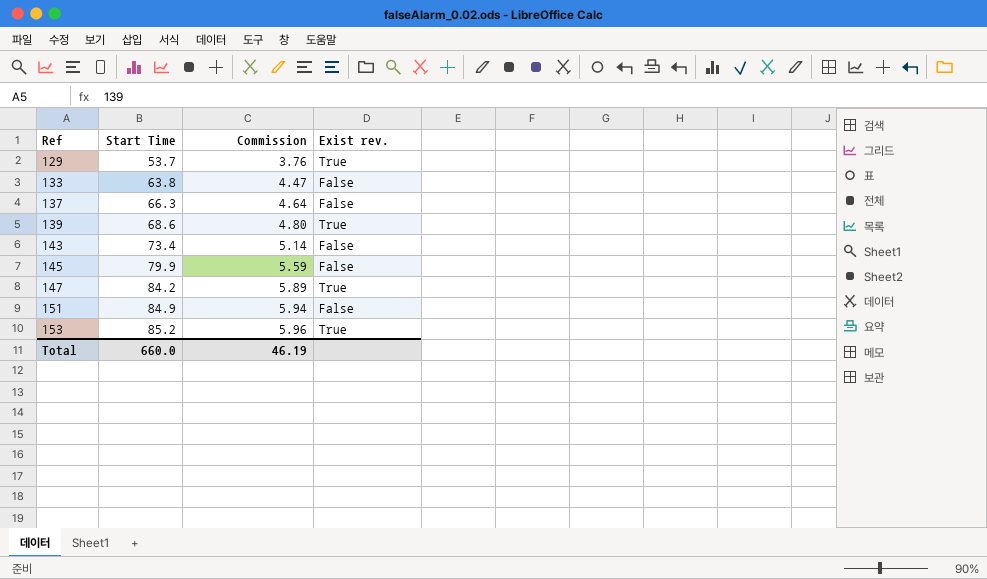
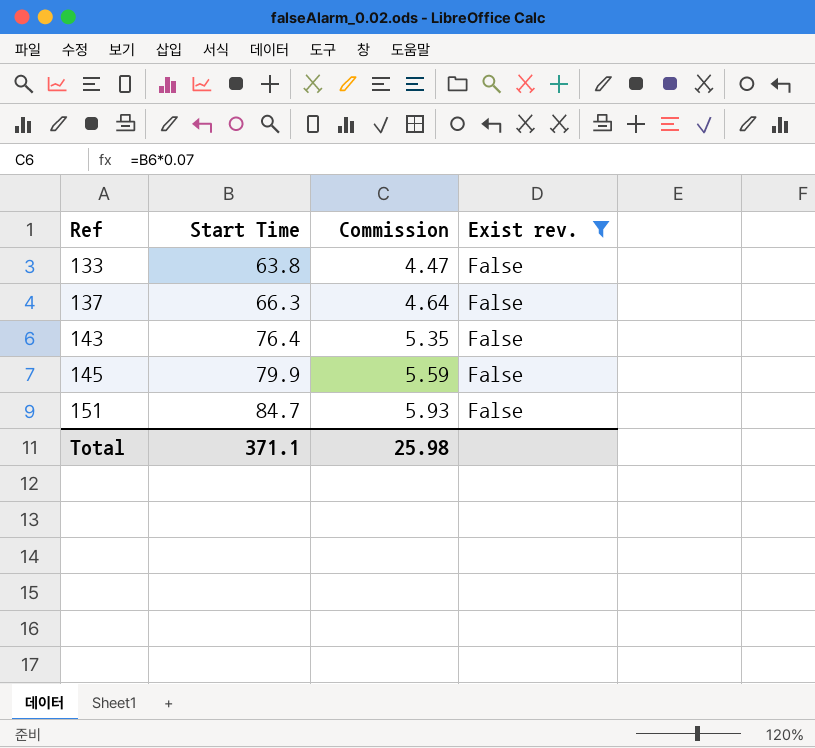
filter: none -> Exist rev. = False
143 | Start Time: 73.4 -> 76.4
143 | Commission: 5.14 -> 5.35
151 | Start Time: 84.9 -> 84.7
151 | Commission: 5.94 -> 5.93
Total | Start Time: 660.0 -> 371.1
Total | Commission: 46.19 -> 25.98

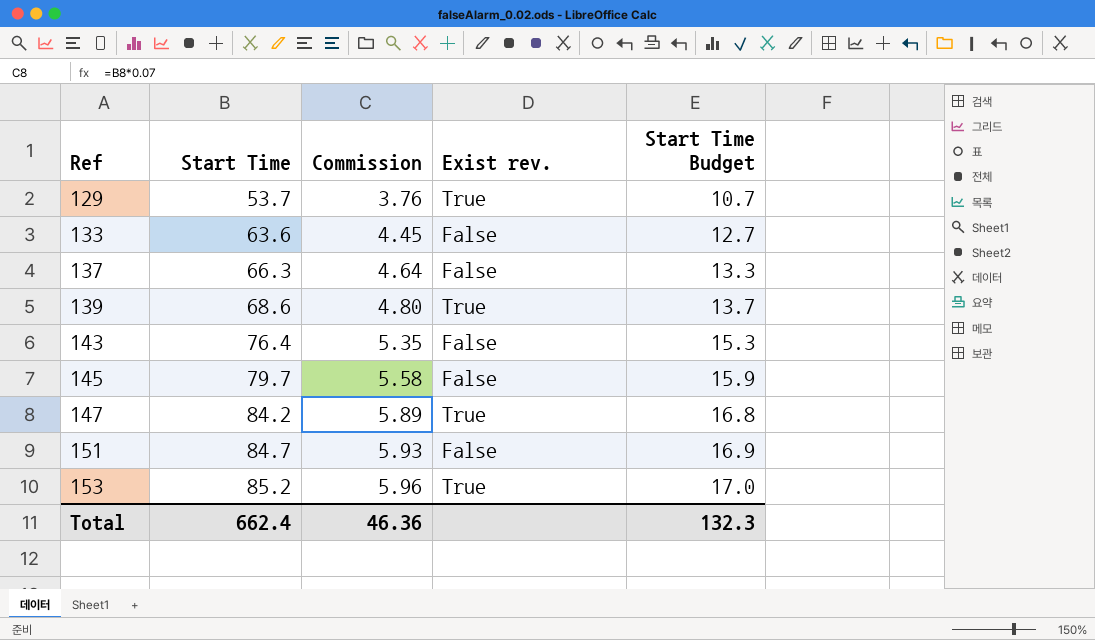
filter: Exist rev. = False -> none
column Start Time Budget | formula: none -> [Start Time] * 0.2
133 | Start Time: 63.8 -> 63.6
133 | Commission: 4.47 -> 4.45
145 | Start Time: 79.9 -> 79.7
145 | Commission: 5.59 -> 5.58
Total | Start Time: 371.1 -> 662.4
Total | Commission: 25.98 -> 46.36

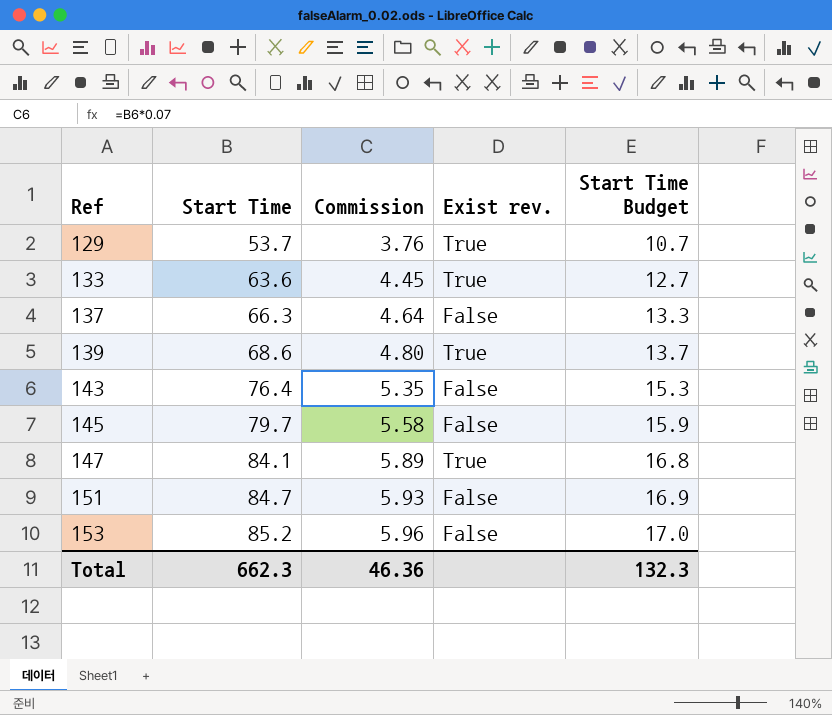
133 | Exist rev.: False -> True
147 | Start Time: 84.2 -> 84.1
153 | Exist rev.: True -> False
Total | Start Time: 662.4 -> 662.3

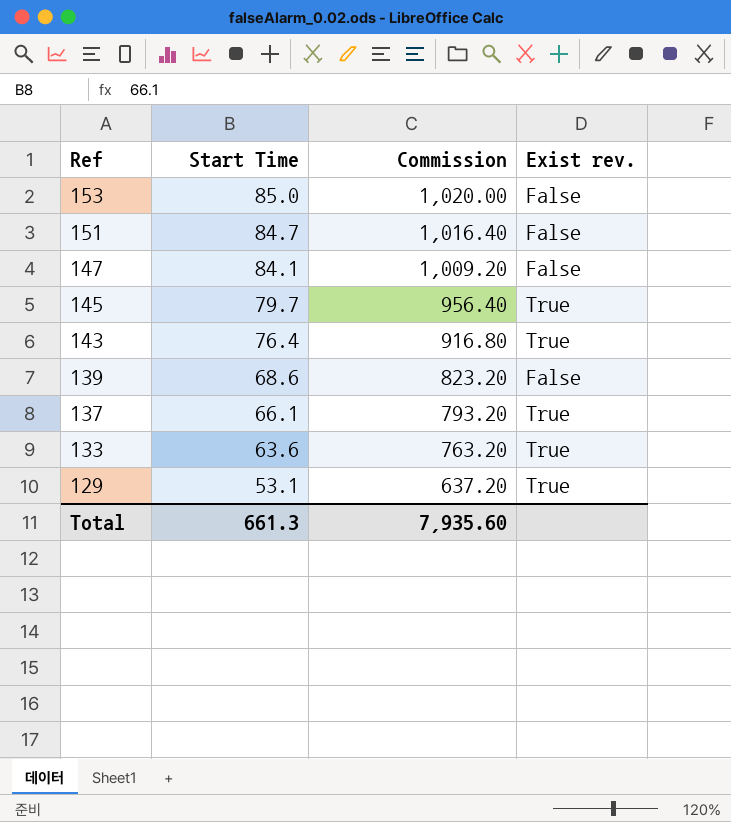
row order: Ref ascending -> Ref descending
column Start Time Budget | formula: [Start Time] * 0.2 -> none
column Commission | formula: [Start Time] * 0.07 -> [Start Time] * 12
153 | Start Time: 85.2 -> 85.0
147 | Exist rev.: True -> False
145 | Exist rev.: False -> True
143 | Exist rev.: False -> True
139 | Exist rev.: True -> False
137 | Start Time: 66.3 -> 66.1
137 | Exist rev.: False -> True
129 | Start Time: 53.7 -> 53.1
Total | Start Time: 662.3 -> 661.3
Total | Commission: 46.36 -> 7,935.60

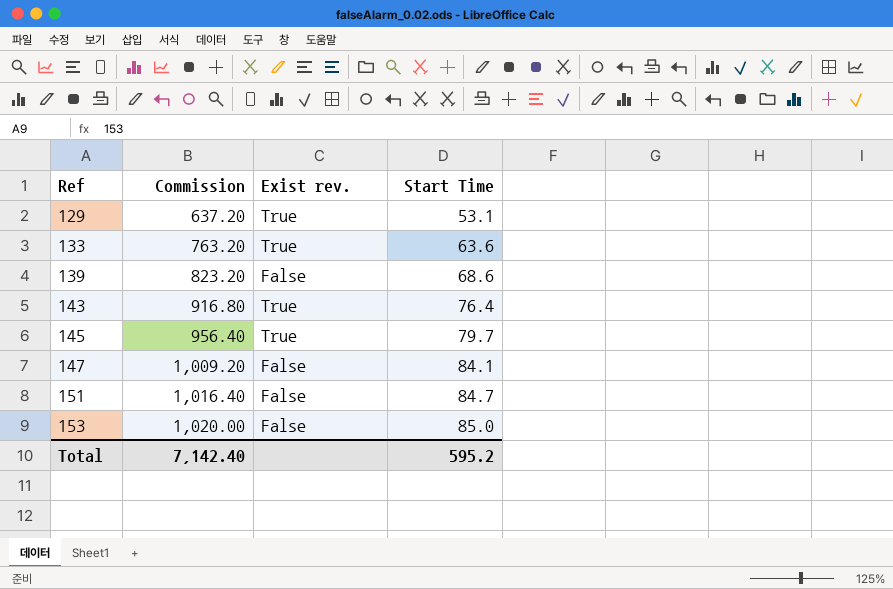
row order: Ref descending -> Ref ascending
column Start Time | position: 2 -> 4
row 137: 66.1 | 793.20 | True -> none
Total | Commission: 7,935.60 -> 7,142.40
Total | Start Time: 661.3 -> 595.2

